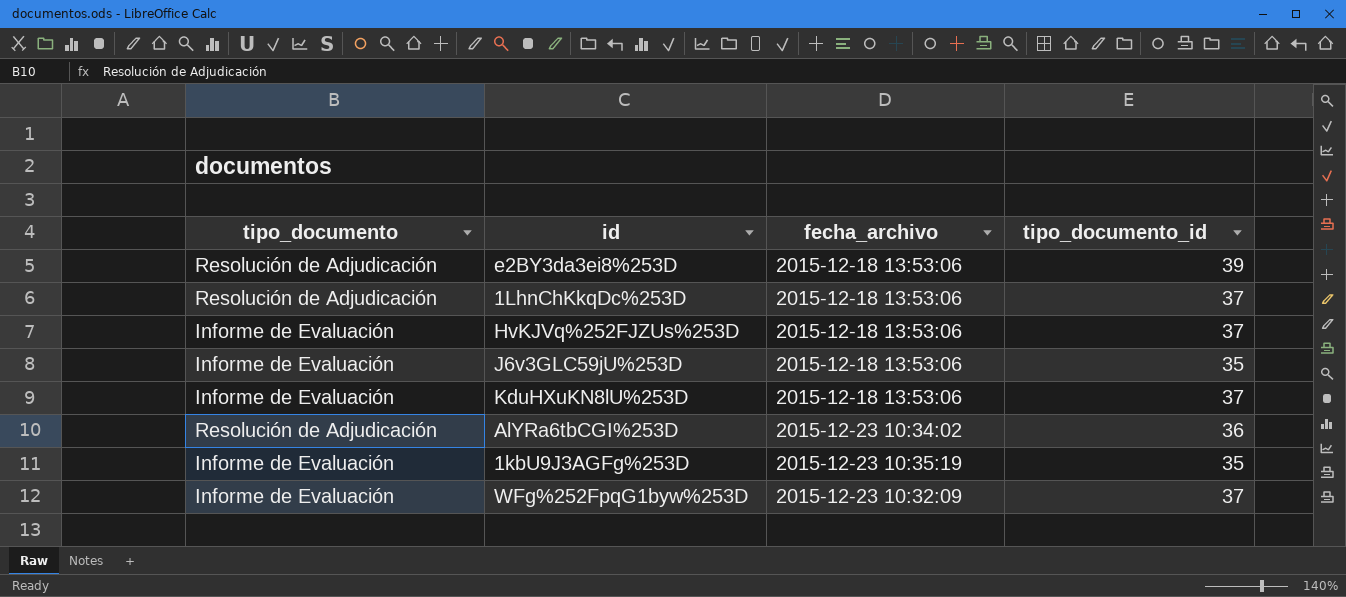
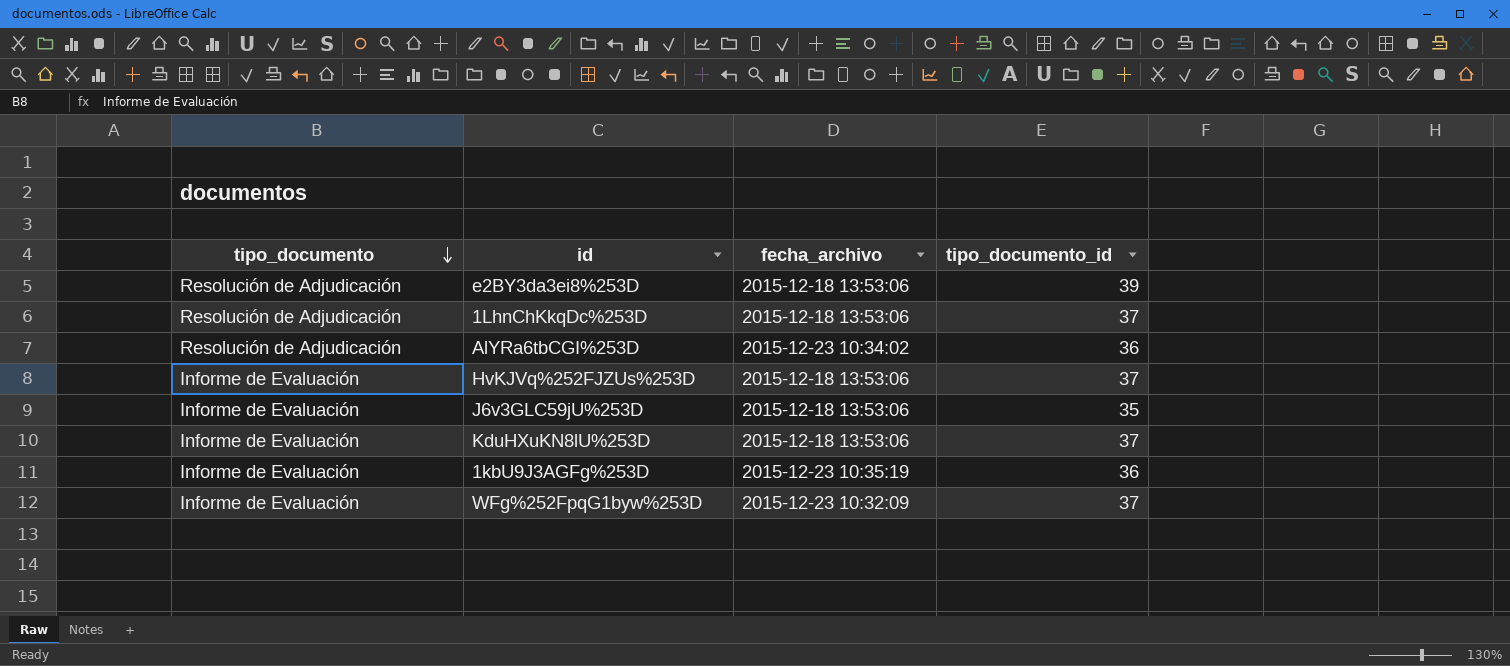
row order: none -> tipo_documento descending
1kbU9J3AGFg%253D | tipo_documento_id: 35 -> 36

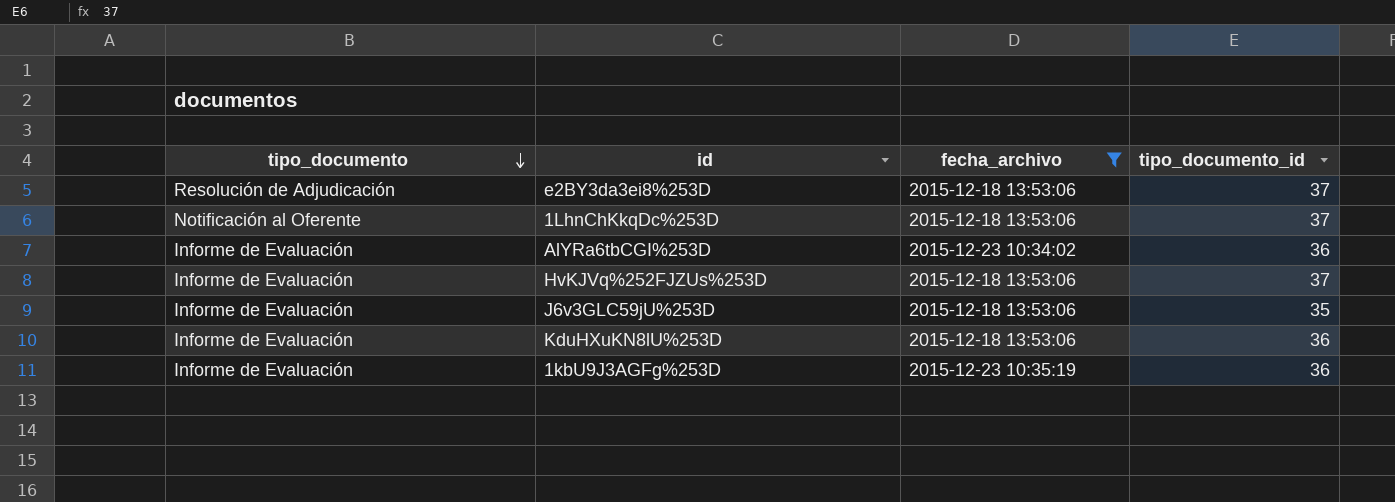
filter: none -> fecha_archivo != 2015-12-23 10:32:09
e2BY3da3ei8%253D | tipo_documento_id: 39 -> 37
1LhnChKkqDc%253D | tipo_documento: Resolución de Adjudicación -> Notificación al Oferente
AlYRa6tbCGI%253D | tipo_documento: Resolución de Adjudicación -> Informe de Evaluación
KduHXuKN8lU%253D | tipo_documento_id: 37 -> 36

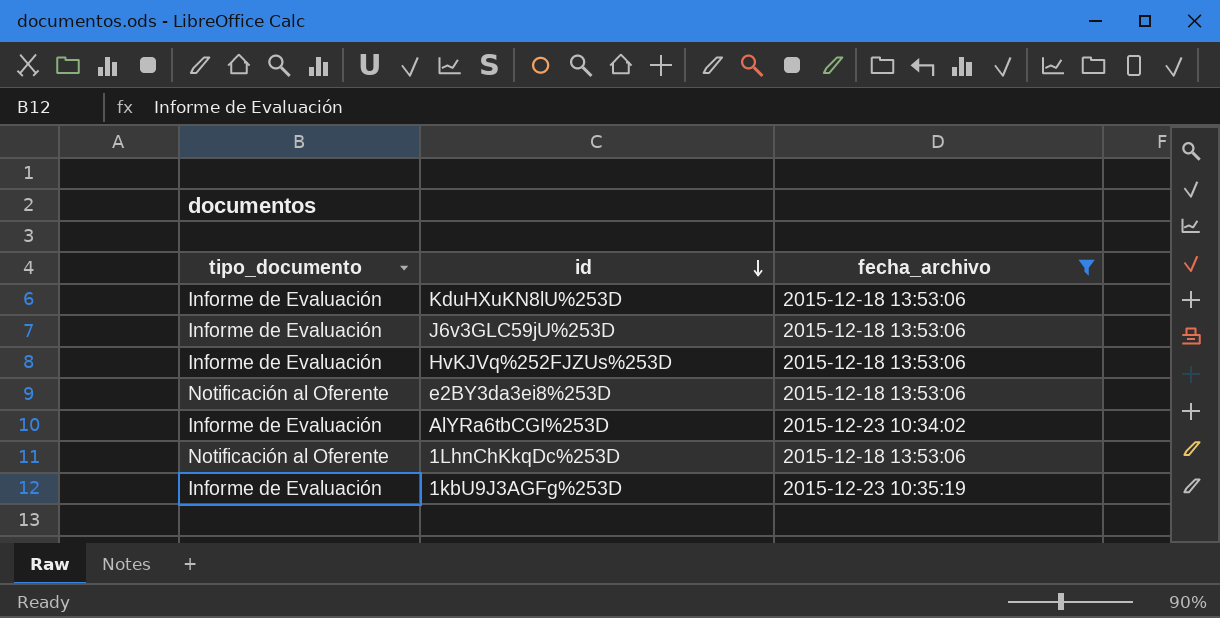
row order: tipo_documento descending -> id descending
column tipo_documento_id | position: 4 -> none
e2BY3da3ei8%253D | tipo_documento: Resolución de Adjudicación -> Notificación al Oferente

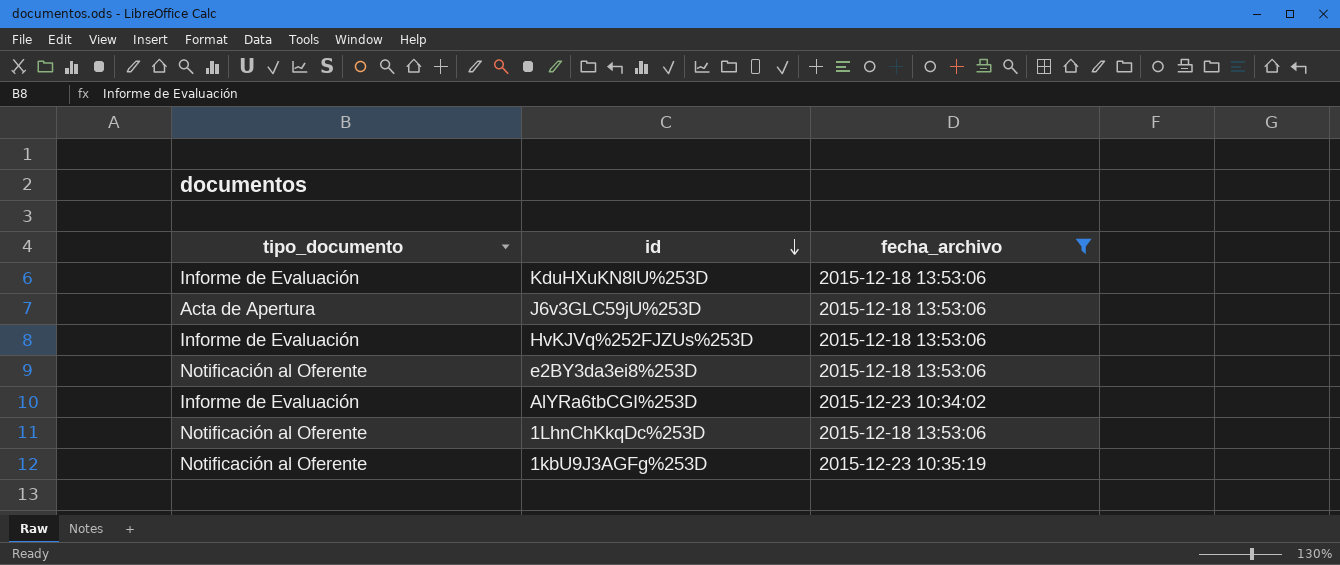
J6v3GLC59jU%253D | tipo_documento: Informe de Evaluación -> Acta de Apertura
1kbU9J3AGFg%253D | tipo_documento: Informe de Evaluación -> Notificación al Oferente

